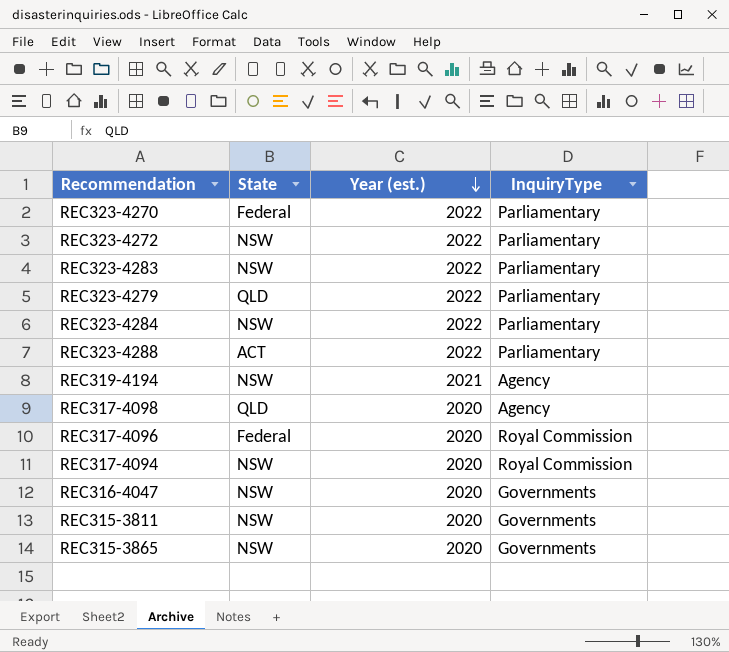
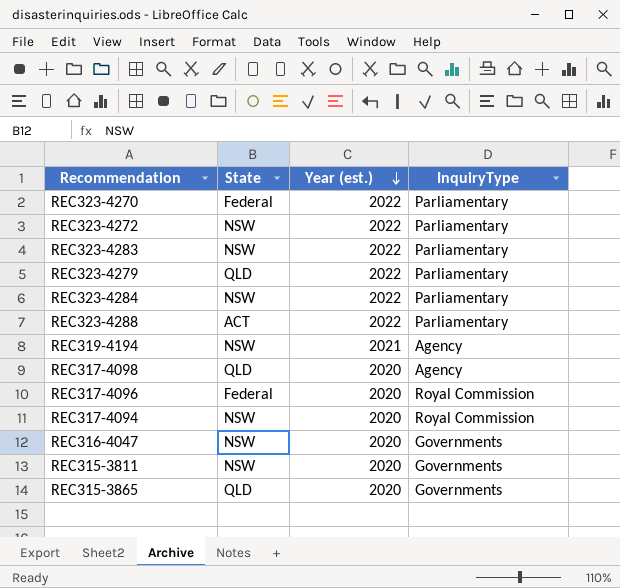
REC315-3865 | State: NSW -> QLD

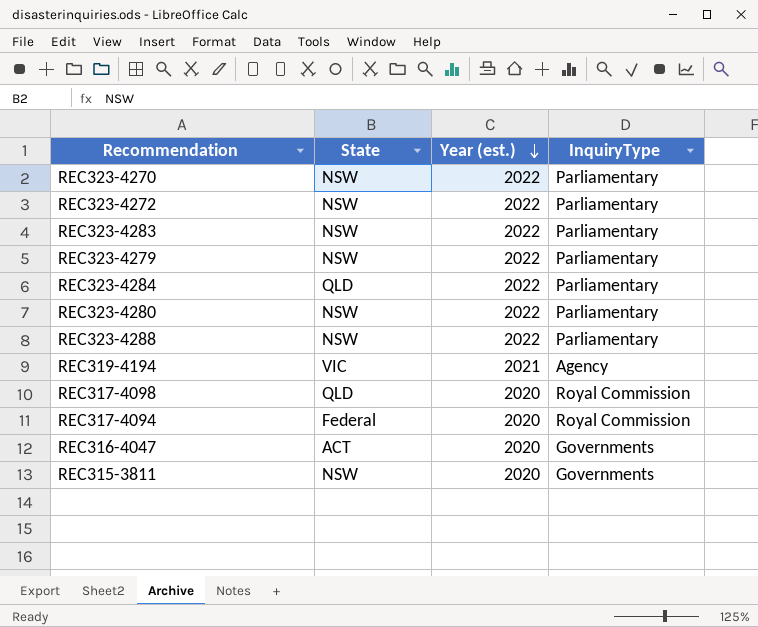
row REC317-4096: Federal | 2020 | Royal Commission -> none
row REC315-3865: QLD | 2020 | Governments -> none
REC323-4270 | State: Federal -> NSW
REC323-4279 | State: QLD -> NSW
REC323-4284 | State: NSW -> QLD
row REC323-4280: none -> NSW | 2022 | Parliamentary
REC323-4288 | State: ACT -> NSW
REC319-4194 | State: NSW -> VIC
REC317-4098 | InquiryType: Agency -> Royal Commission
REC317-4094 | State: NSW -> Federal
REC316-4047 | State: NSW -> ACT

